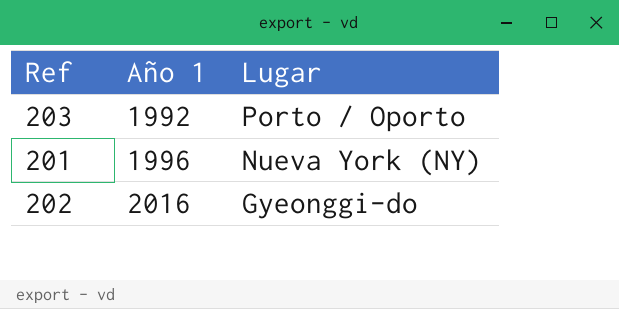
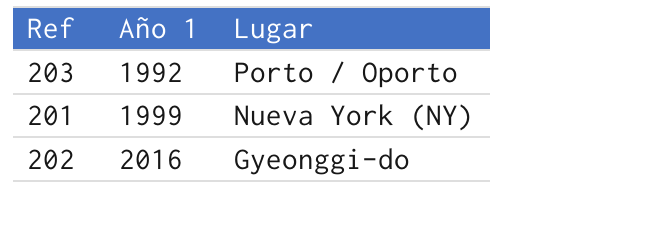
201 | Año 1: 1996 -> 1999

